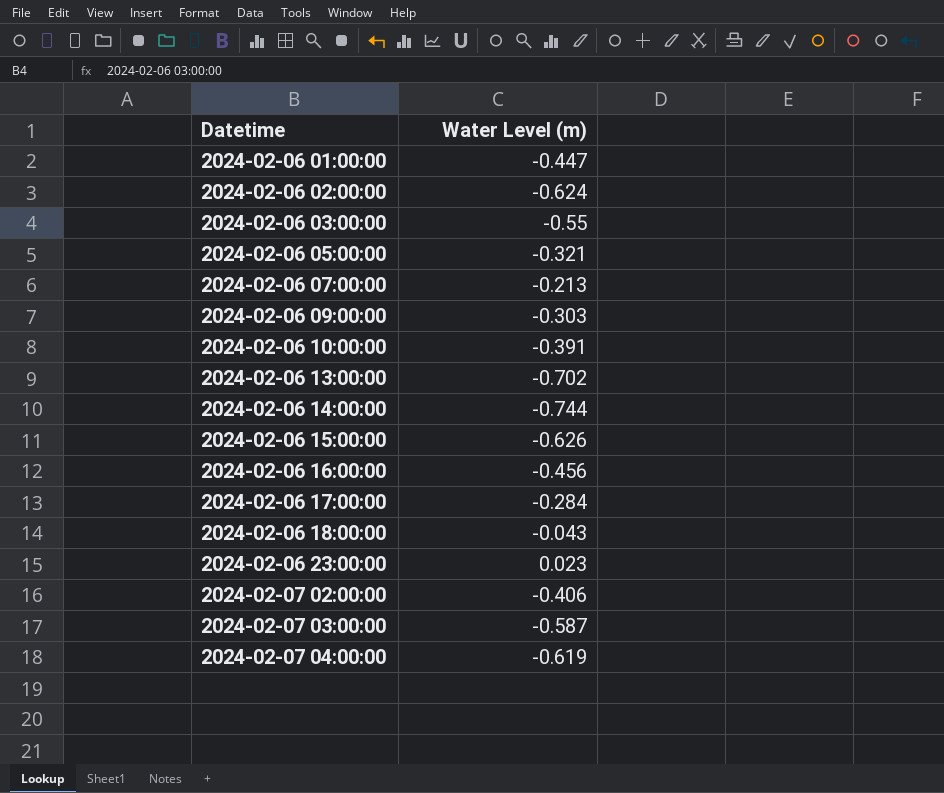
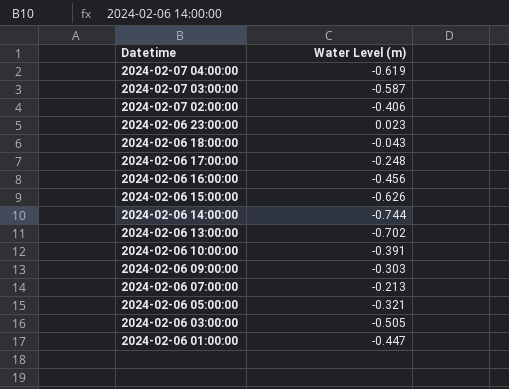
row order: Datetime ascending -> Datetime descending
row 2024-02-06 02:00:00: -0.624 -> none
2024-02-06 17:00:00 | Water Level (m): -0.284 -> -0.248
2024-02-06 03:00:00 | Water Level (m): -0.55 -> -0.505

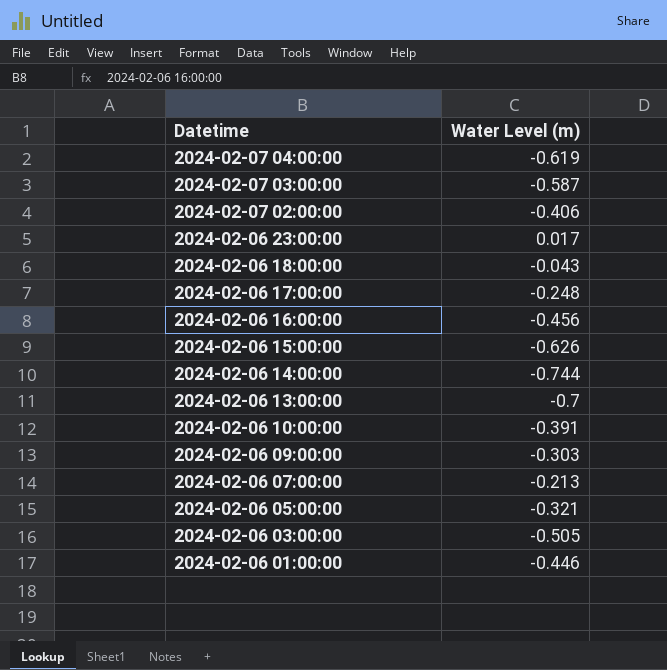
2024-02-06 23:00:00 | Water Level (m): 0.023 -> 0.017
2024-02-06 13:00:00 | Water Level (m): -0.702 -> -0.7
2024-02-06 01:00:00 | Water Level (m): -0.447 -> -0.446

